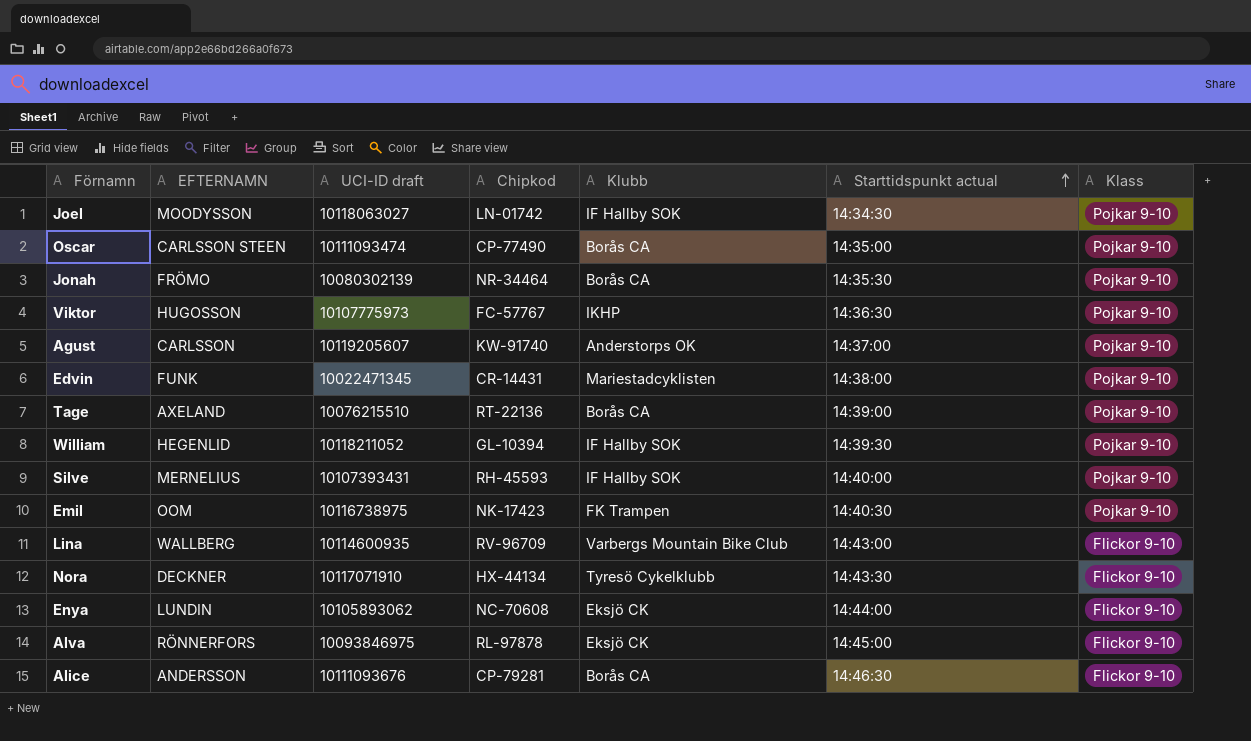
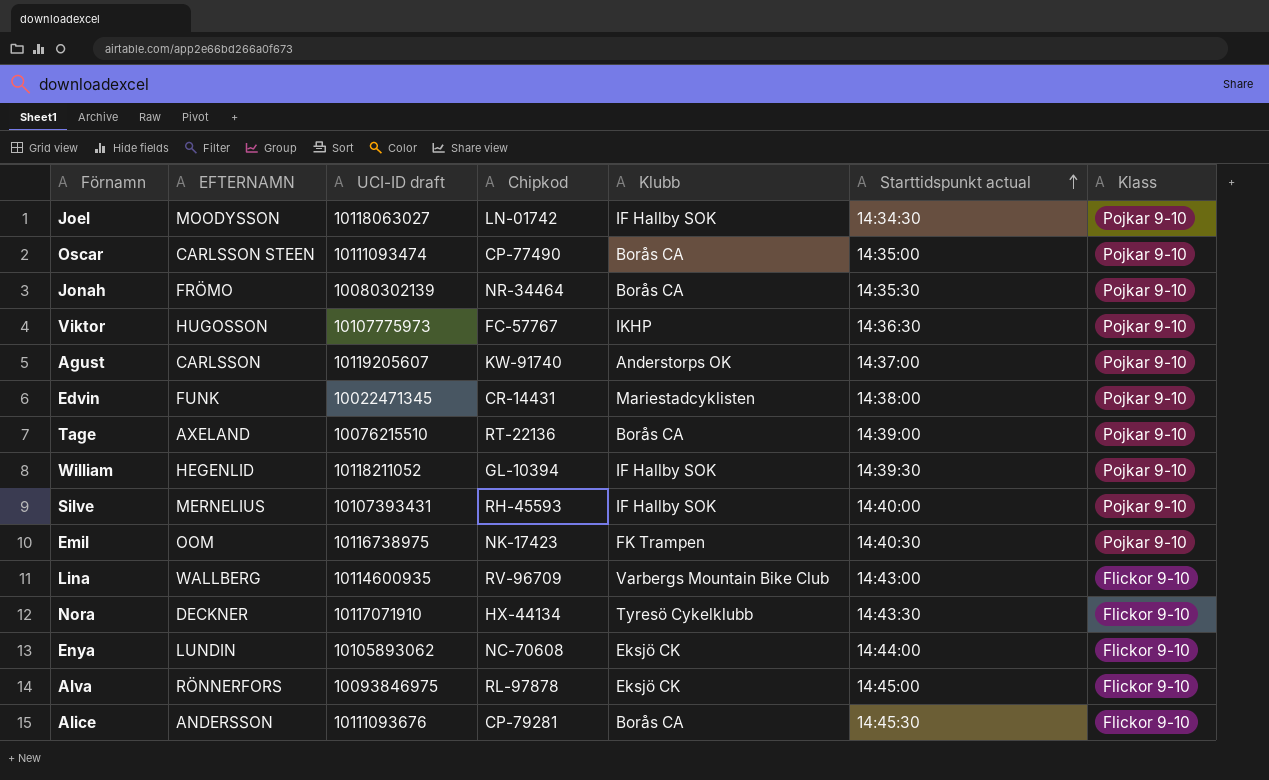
Alice | Starttidspunkt actual: 14:46:30 -> 14:45:30

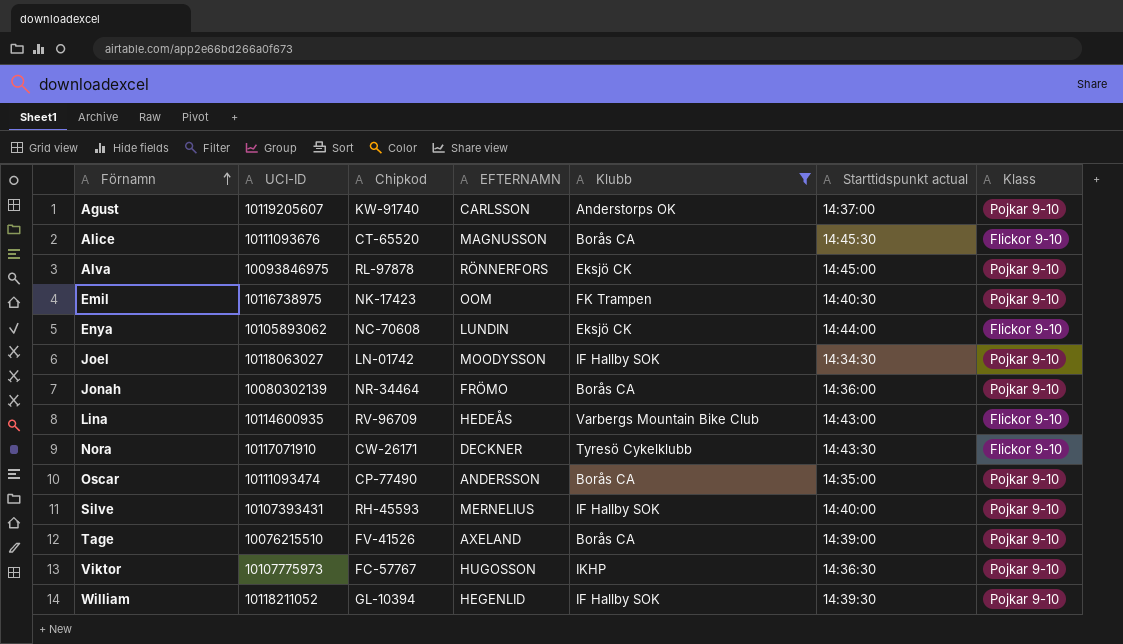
filter: none -> Klubb != Mariestadcyklisten
row order: Starttidspunkt actual ascending -> Förnamn ascending
column name: UCI-ID draft -> UCI-ID
column EFTERNAMN | position: 2 -> 4
Alice | Chipkod: CP-79281 -> CT-65520
Alice | EFTERNAMN: ANDERSSON -> MAGNUSSON
Alva | Klass: Flickor 9-10 -> Pojkar 9-10
Jonah | Starttidspunkt actual: 14:35:30 -> 14:36:00
Lina | EFTERNAMN: WALLBERG -> HEDEÅS
Nora | Chipkod: HX-44134 -> CW-26171
Oscar | EFTERNAMN: CARLSSON STEEN -> ANDERSSON
Tage | Chipkod: RT-22136 -> FV-41526

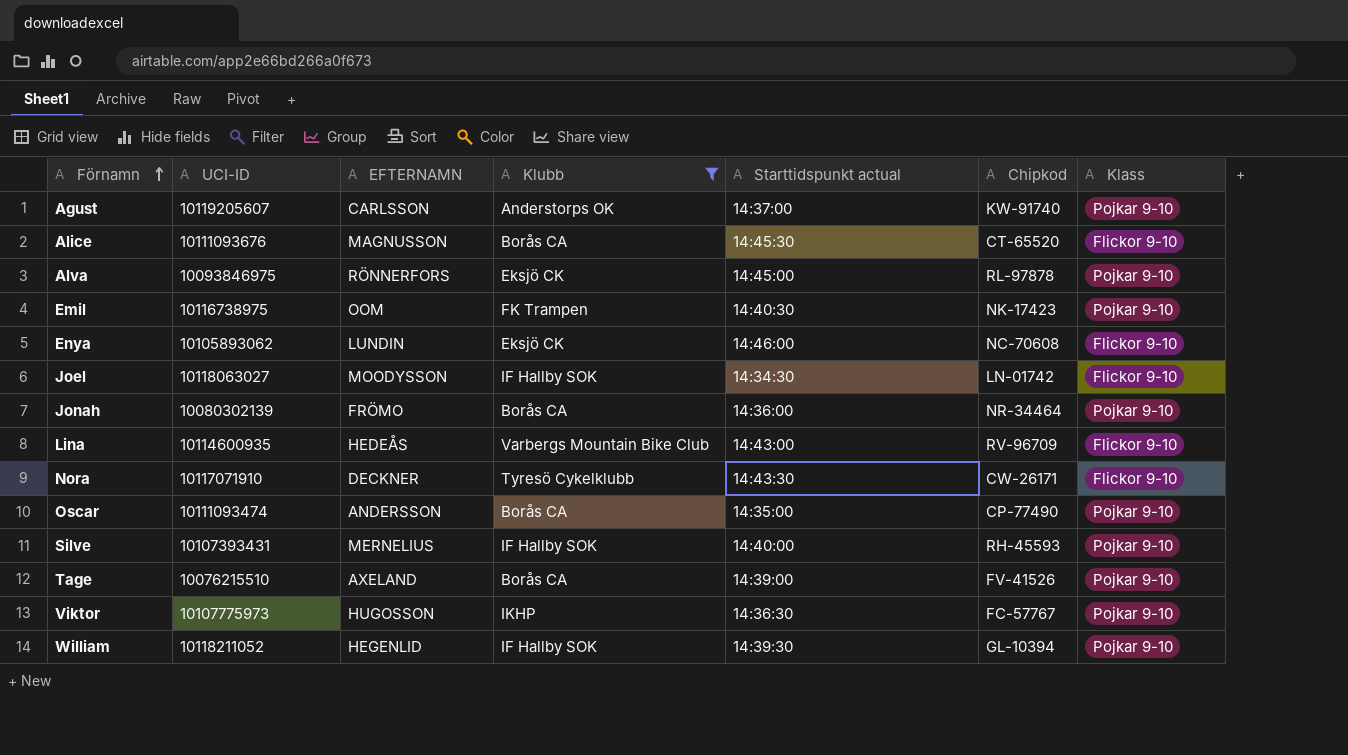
column Chipkod | position: 3 -> 6
Enya | Starttidspunkt actual: 14:44:00 -> 14:46:00
Joel | Klass: Pojkar 9-10 -> Flickor 9-10

